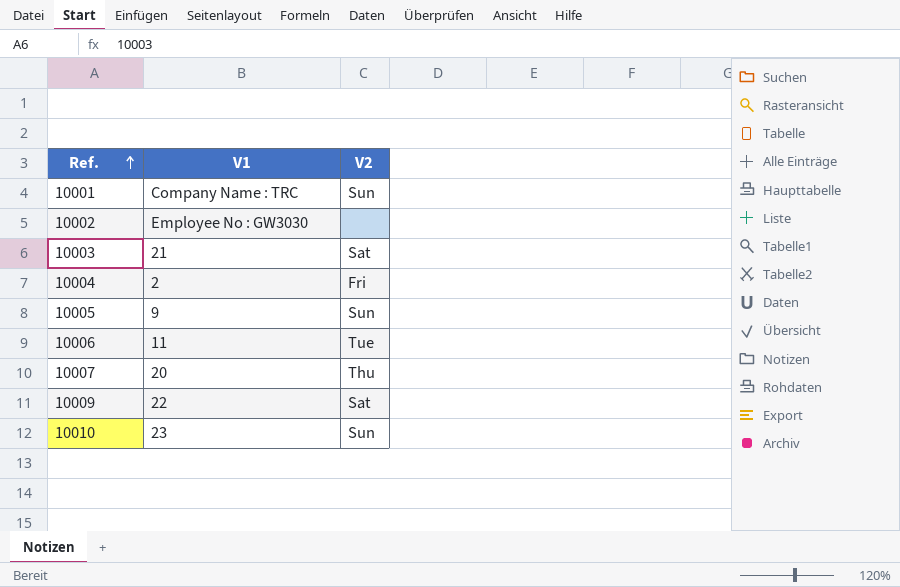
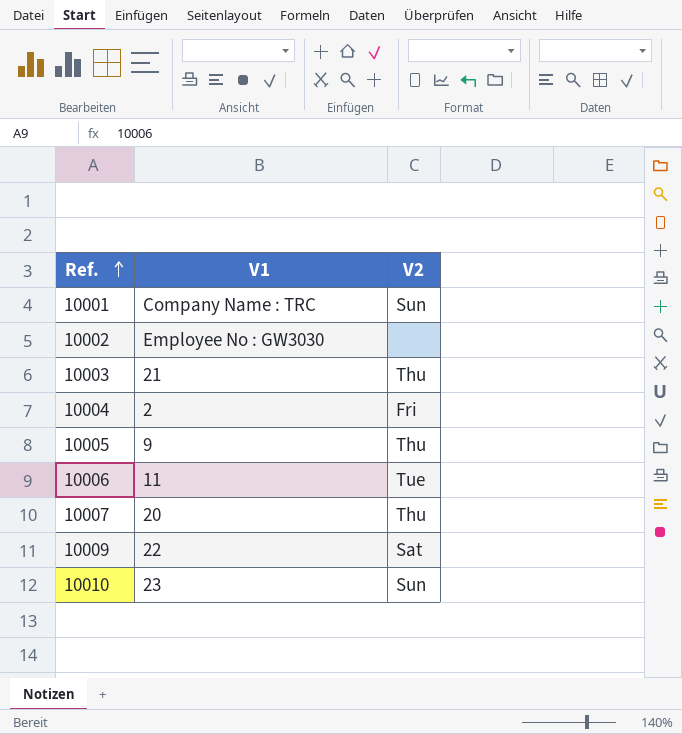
10003 | V2: Sat -> Thu
10005 | V2: Sun -> Thu

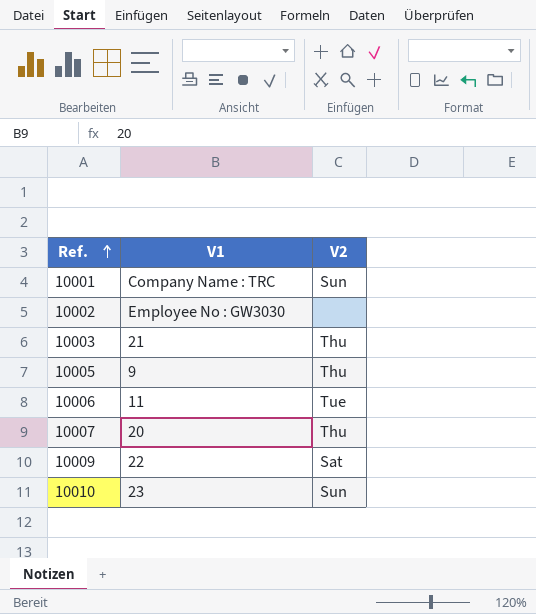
row 10004: 2 | Fri -> none

